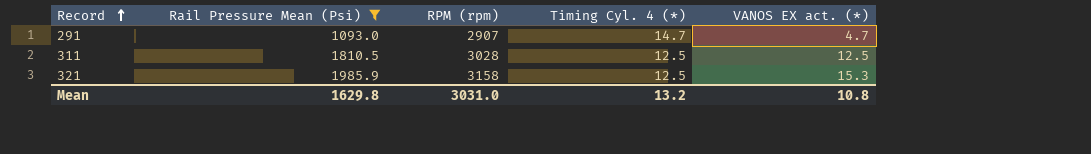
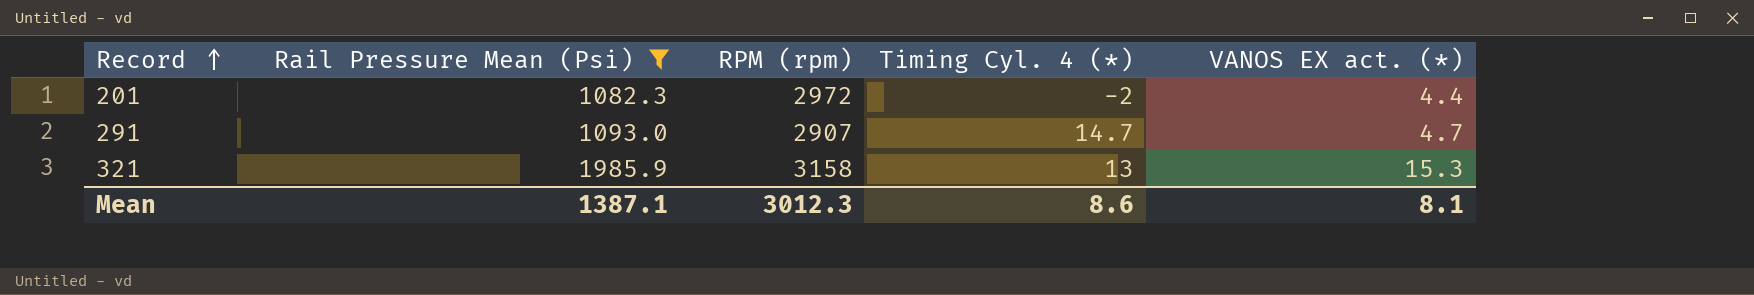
row 311: 1810.5 | 3028 | 12.5 | 12.5 -> none
row 201: none -> 1082.3 | 2972 | -2 | 4.4
321 | Timing Cyl. 4 (*): 12.5 -> 13
Mean | Rail Pressure Mean (Psi): 1629.8 -> 1387.1
Mean | RPM (rpm): 3031.0 -> 3012.3
Mean | Timing Cyl. 4 (*): 13.2 -> 8.6
Mean | VANOS EX act. (*): 10.8 -> 8.1

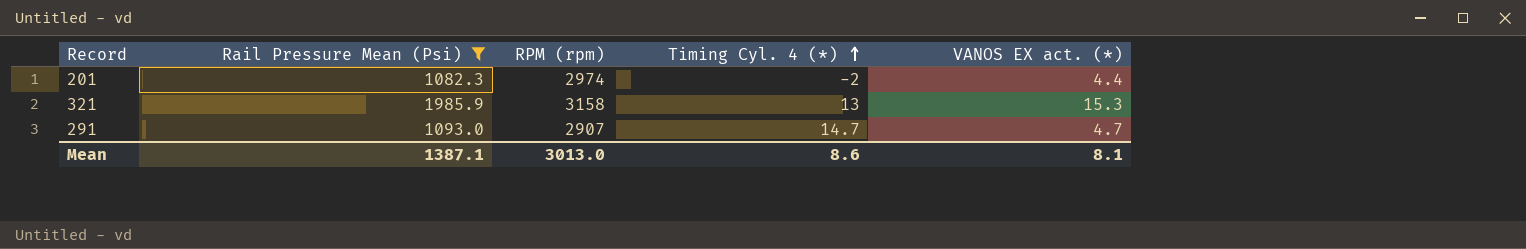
row order: Record ascending -> Timing Cyl. 4 (*) ascending
201 | RPM (rpm): 2972 -> 2974
Mean | RPM (rpm): 3012.3 -> 3013.0

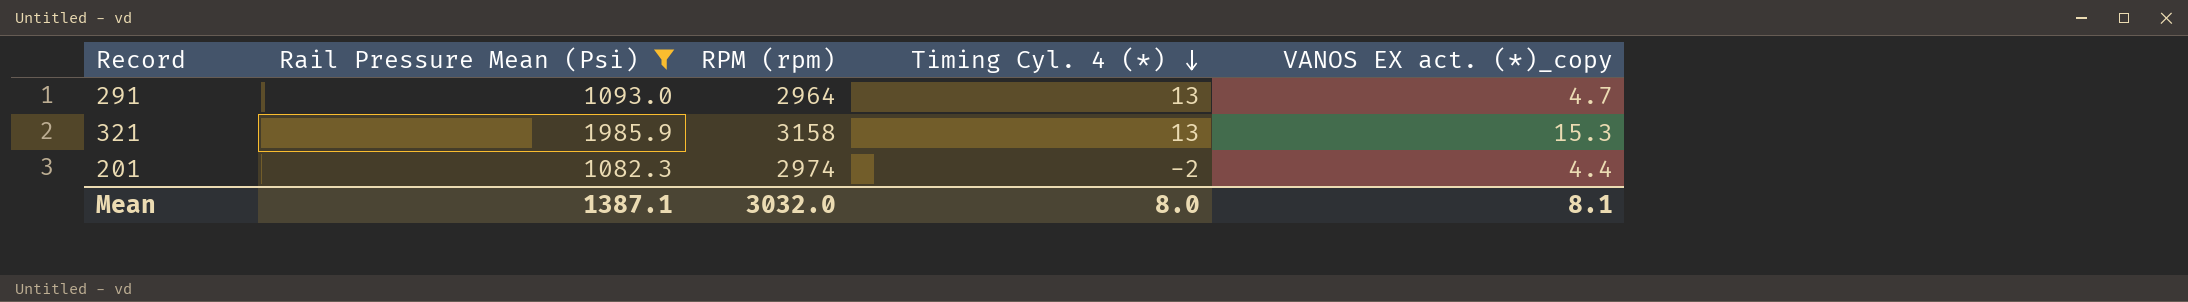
row order: Timing Cyl. 4 (*) ascending -> Timing Cyl. 4 (*) descending
column name: VANOS EX act. (*) -> VANOS EX act. (*)_copy
291 | RPM (rpm): 2907 -> 2964
291 | Timing Cyl. 4 (*): 14.7 -> 13
Mean | RPM (rpm): 3013.0 -> 3032.0
Mean | Timing Cyl. 4 (*): 8.6 -> 8.0

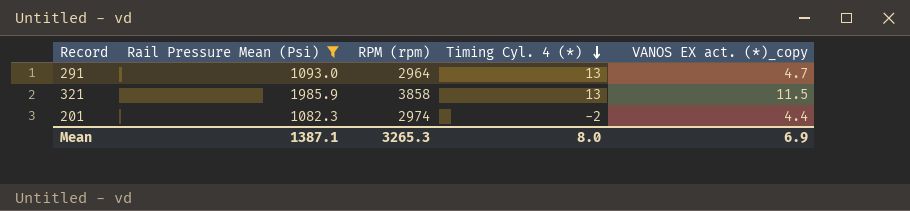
321 | RPM (rpm): 3158 -> 3858
321 | VANOS EX act. (*)_copy: 15.3 -> 11.5
Mean | RPM (rpm): 3032.0 -> 3265.3
Mean | VANOS EX act. (*)_copy: 8.1 -> 6.9

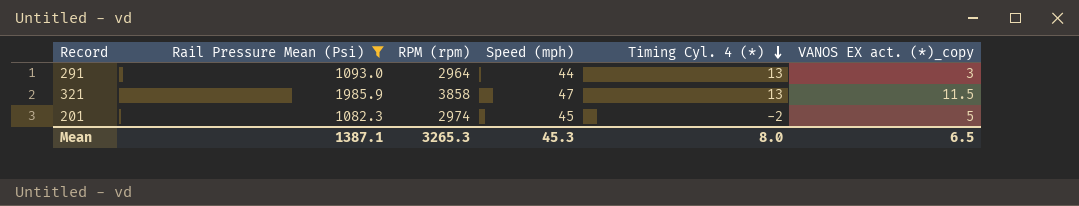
column Speed (mph) | position: none -> 4
291 | VANOS EX act. (*)_copy: 4.7 -> 3
201 | VANOS EX act. (*)_copy: 4.4 -> 5
Mean | VANOS EX act. (*)_copy: 6.9 -> 6.5

